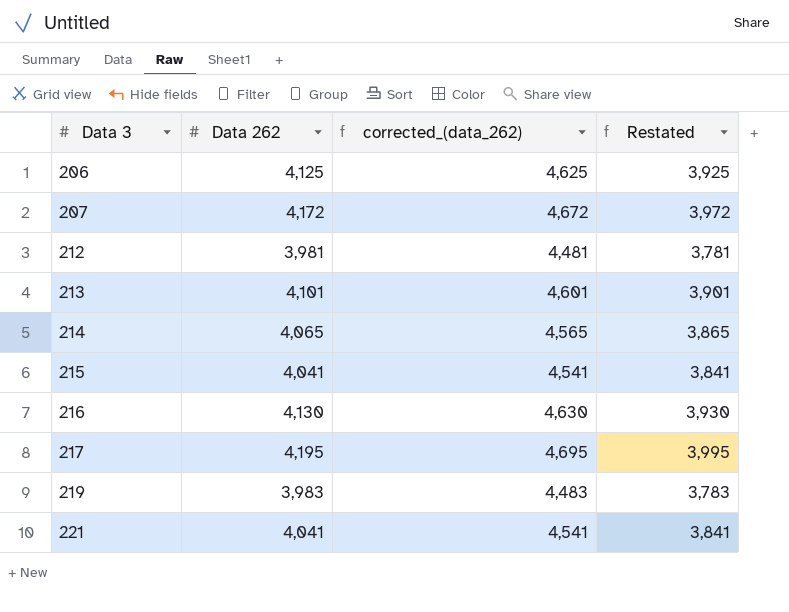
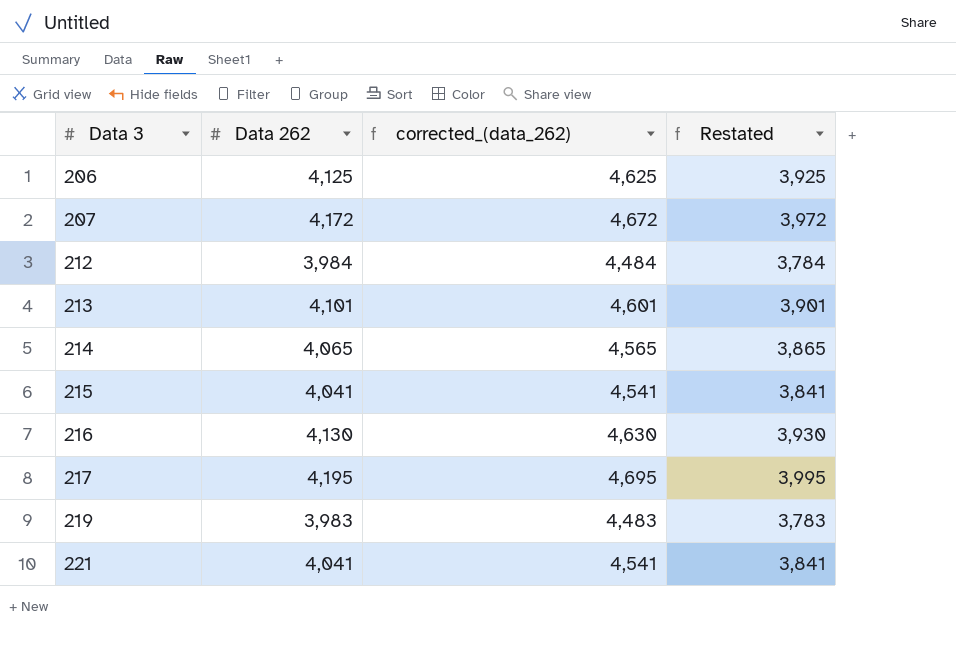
212 | Data 262: 3,981 -> 3,984
212 | corrected_(data_262): 4,481 -> 4,484
212 | Restated: 3,781 -> 3,784

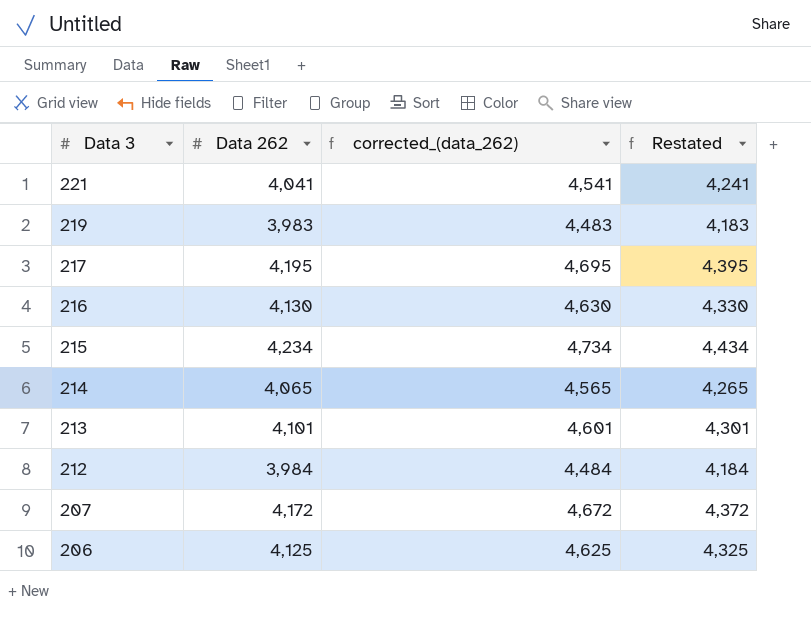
row order: Data 3 ascending -> Data 3 descending
column Restated | formula: [Data 262] - 200 -> [Data 262] + 200
215 | Data 262: 4,041 -> 4,234
215 | corrected_(data_262): 4,541 -> 4,734

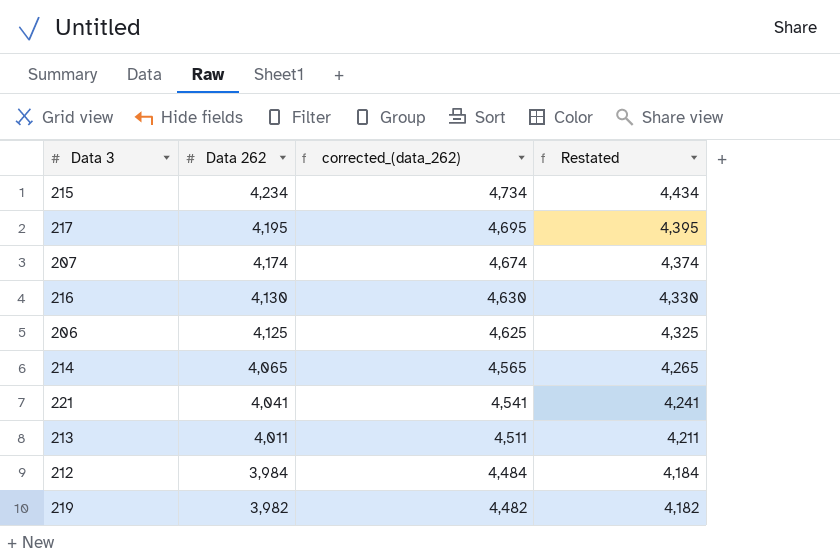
row order: Data 3 descending -> Data 262 descending
207 | Data 262: 4,172 -> 4,174
207 | corrected_(data_262): 4,672 -> 4,674
207 | Restated: 4,372 -> 4,374
213 | Data 262: 4,101 -> 4,011
213 | corrected_(data_262): 4,601 -> 4,511
213 | Restated: 4,301 -> 4,211
219 | Data 262: 3,983 -> 3,982
219 | corrected_(data_262): 4,483 -> 4,482
219 | Restated: 4,183 -> 4,182

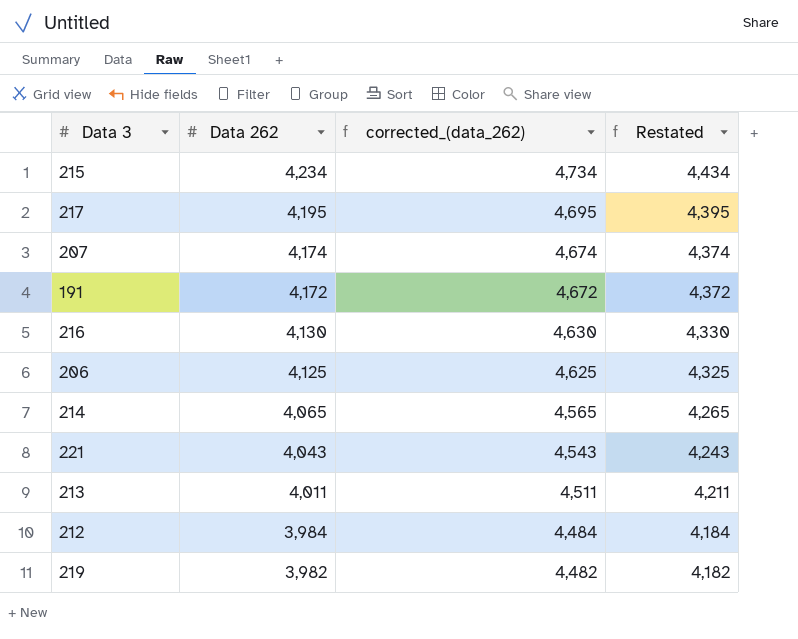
row 191: none -> 4,172 | 4,672 | 4,372
221 | Data 262: 4,041 -> 4,043
221 | corrected_(data_262): 4,541 -> 4,543
221 | Restated: 4,241 -> 4,243

